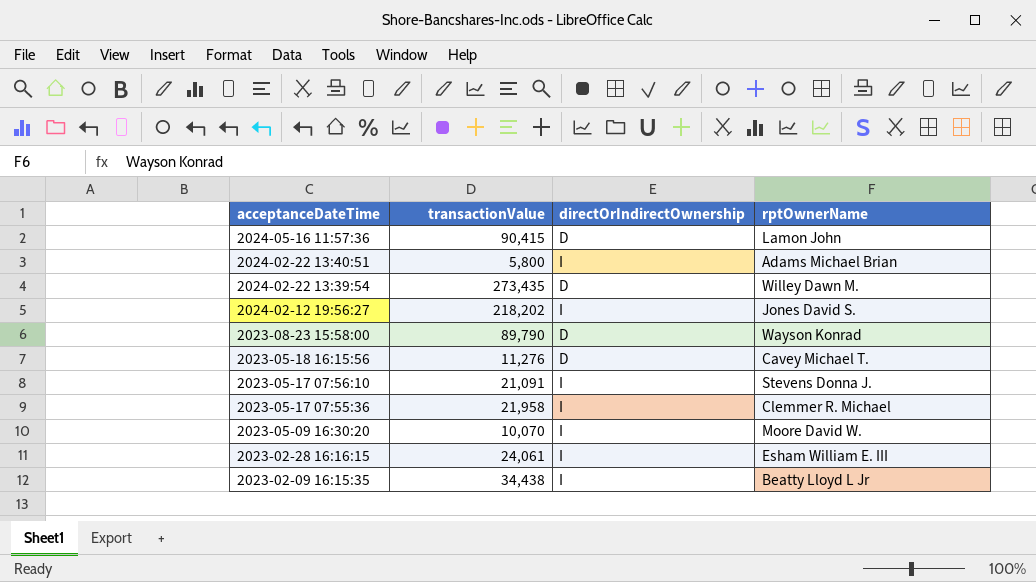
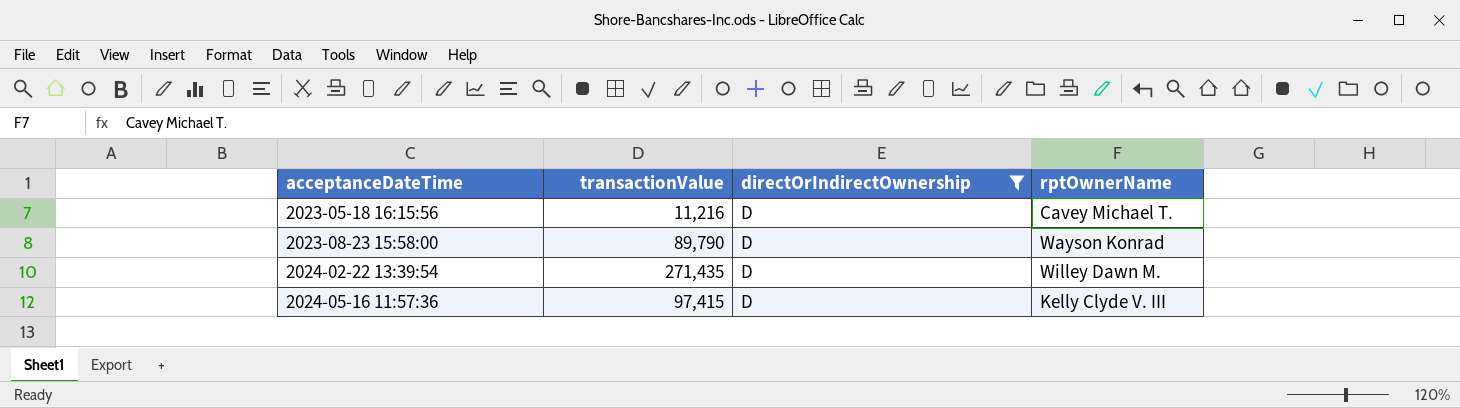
filter: none -> directOrIndirectOwnership = D
row order: acceptanceDateTime descending -> acceptanceDateTime ascending
2023-05-18 16:15:56 | transactionValue: 11,276 -> 11,216
2024-02-22 13:39:54 | transactionValue: 273,435 -> 271,435
2024-05-16 11:57:36 | transactionValue: 90,415 -> 97,415
2024-05-16 11:57:36 | rptOwnerName: Lamon John -> Kelly Clyde V. III

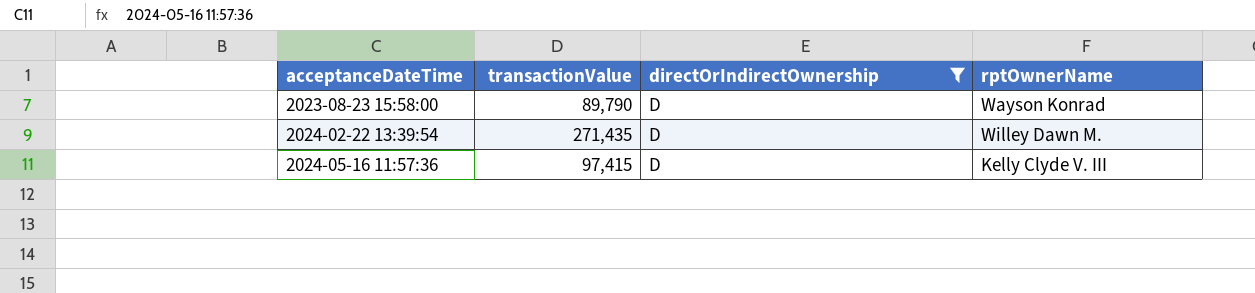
row 2023-05-18 16:15:56: 11,216 | D | Cavey Michael T. -> none

